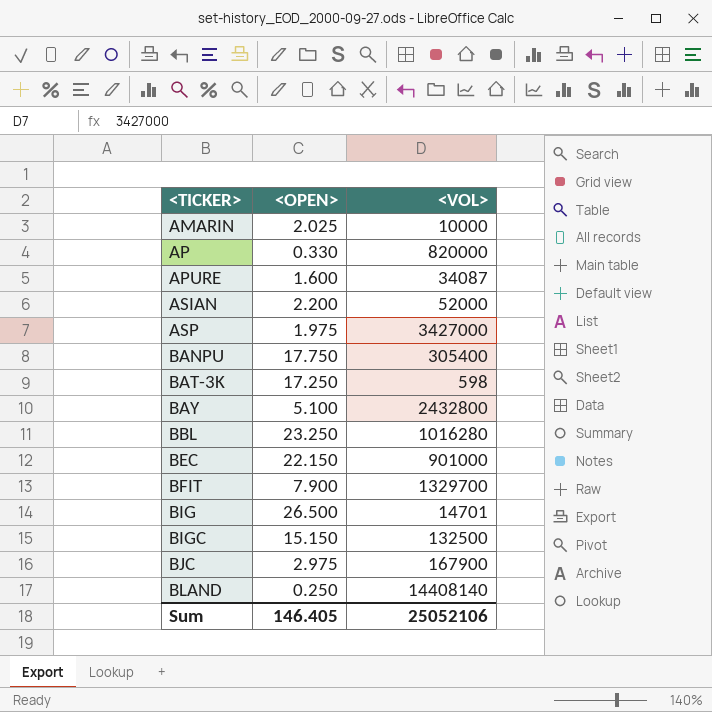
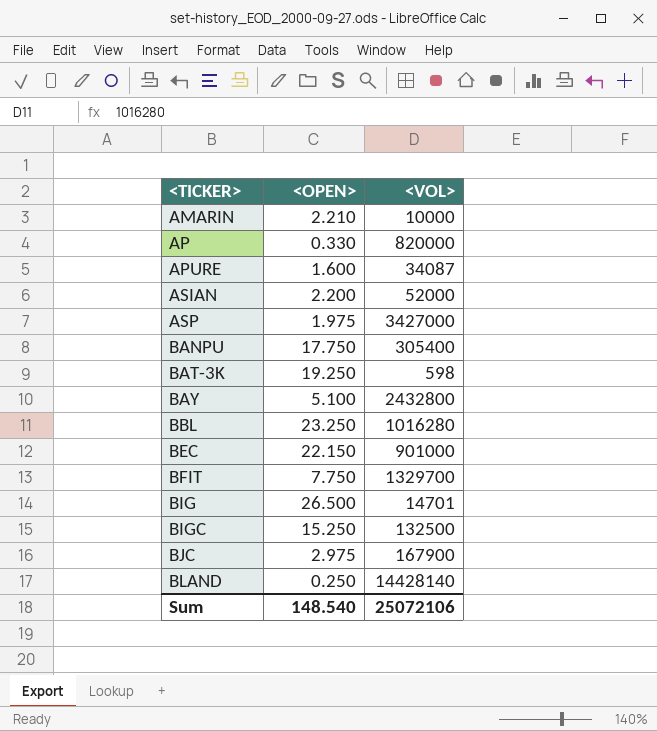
AMARIN | <OPEN>: 2.025 -> 2.210
BAT-3K | <OPEN>: 17.250 -> 19.250
BFIT | <OPEN>: 7.900 -> 7.750
BIGC | <OPEN>: 15.150 -> 15.250
BLAND | <VOL>: 14408140 -> 14428140
Sum | <OPEN>: 146.405 -> 148.540
Sum | <VOL>: 25052106 -> 25072106

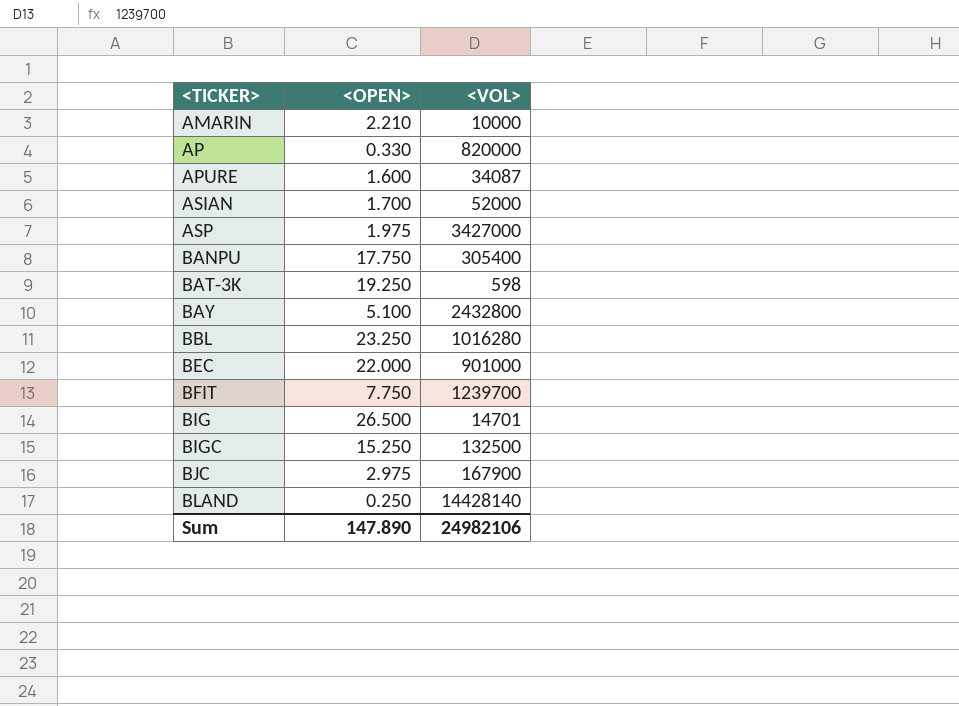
ASIAN | <OPEN>: 2.200 -> 1.700
BEC | <OPEN>: 22.150 -> 22.000
BFIT | <VOL>: 1329700 -> 1239700
Sum | <OPEN>: 148.540 -> 147.890
Sum | <VOL>: 25072106 -> 24982106

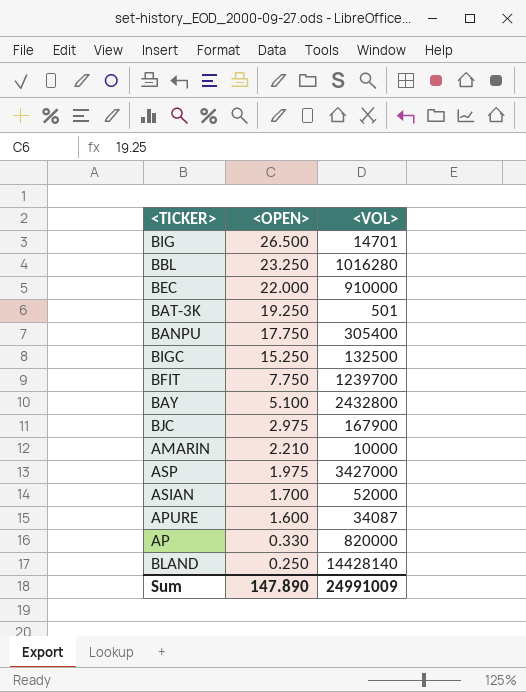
row order: <TICKER> ascending -> <OPEN> descending
BEC | <VOL>: 901000 -> 910000
BAT-3K | <VOL>: 598 -> 501
Sum | <VOL>: 24982106 -> 24991009

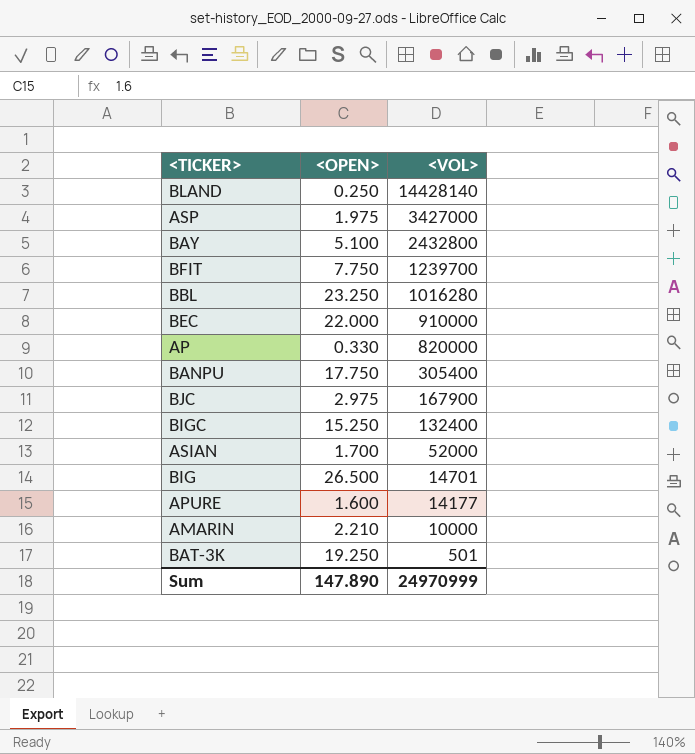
row order: <OPEN> descending -> <VOL> descending
BIGC | <VOL>: 132500 -> 132400
APURE | <VOL>: 34087 -> 14177
Sum | <VOL>: 24991009 -> 24970999

